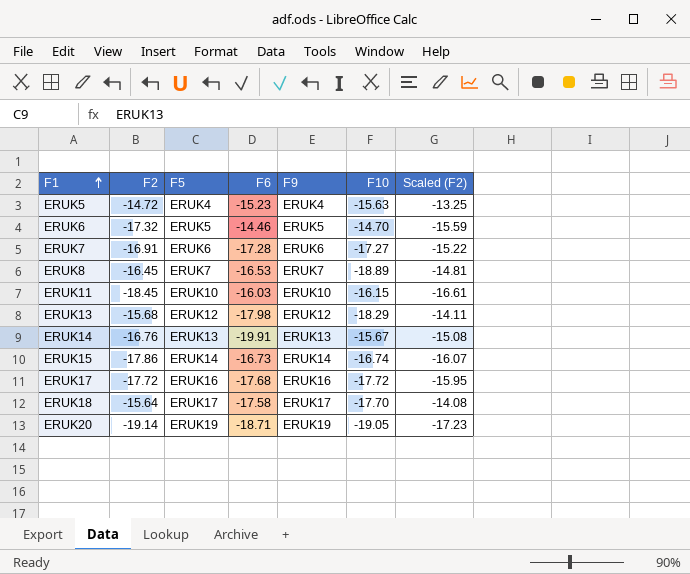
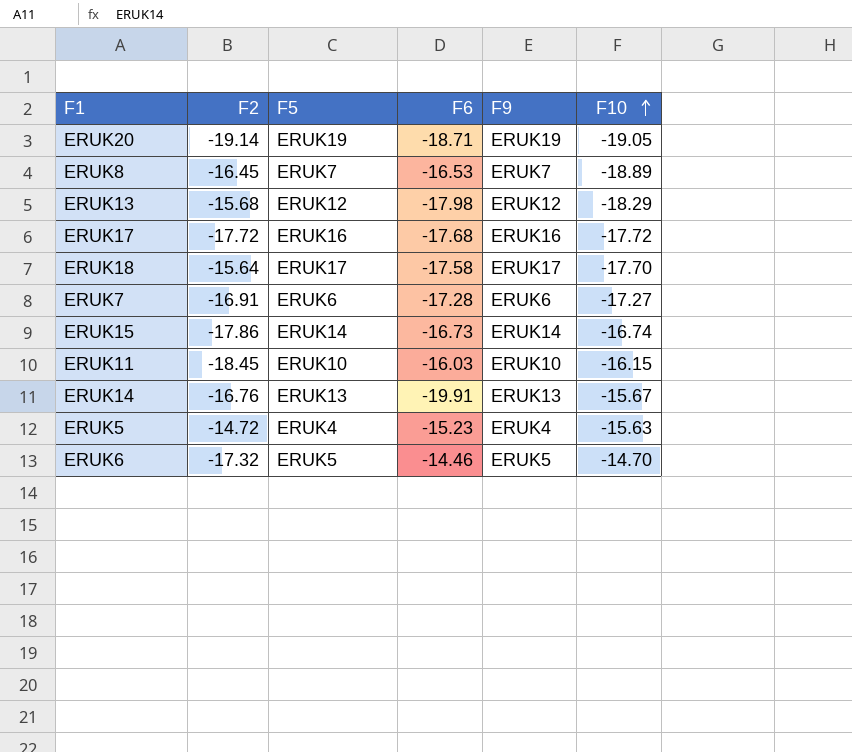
row order: F1 ascending -> F10 ascending
column Scaled (F2) | formula: [F2] * 0.9 -> none

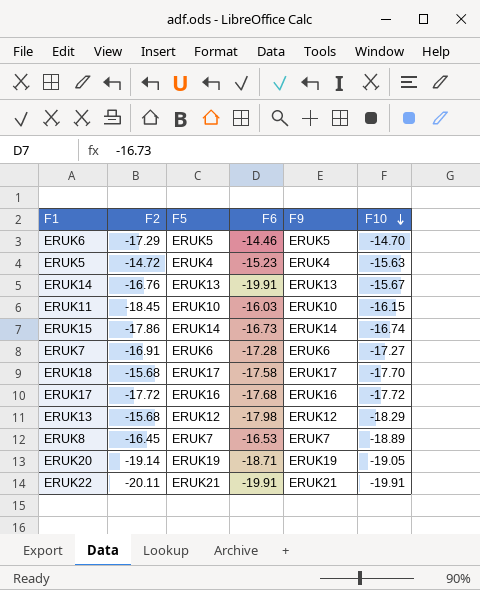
row order: F10 ascending -> F10 descending
ERUK6 | F2: -17.32 -> -17.29
ERUK18 | F2: -15.64 -> -15.68
row ERUK22: none -> -20.11 | ERUK21 | -19.91 | ERUK21 | -19.91

